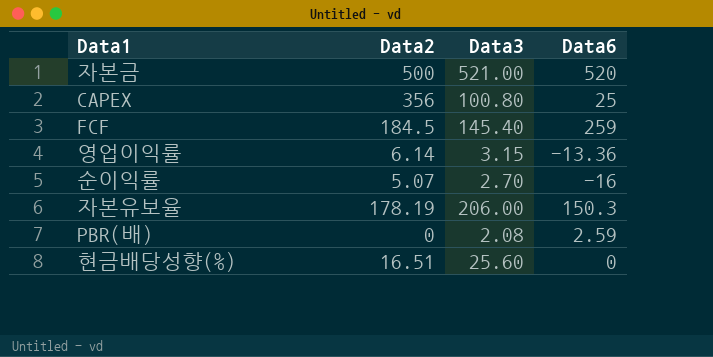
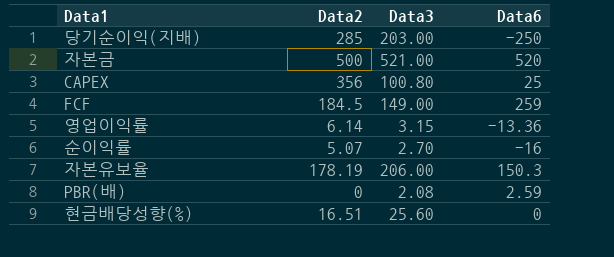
row 당기순이익(지배): none -> 285 | 203.00 | -250
FCF | Data3: 145.40 -> 149.00

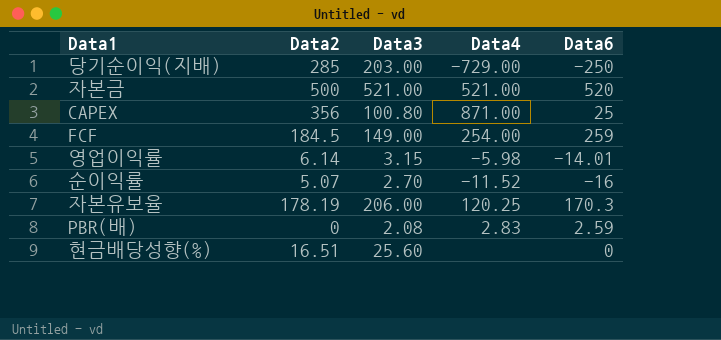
column Data4 | position: none -> 4
영업이익률 | Data6: -13.36 -> -14.01
자본유보율 | Data6: 150.3 -> 170.3

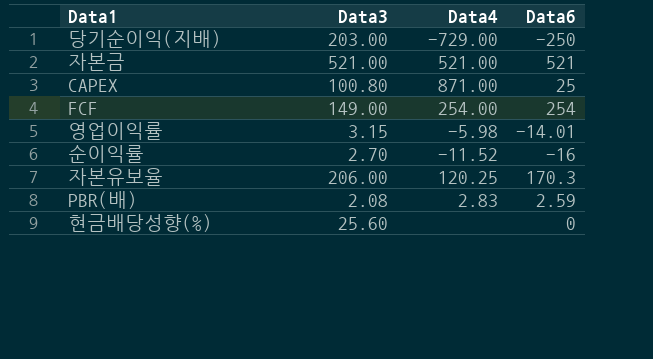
column Data2 | position: 2 -> none
자본금 | Data6: 520 -> 521
FCF | Data6: 259 -> 254

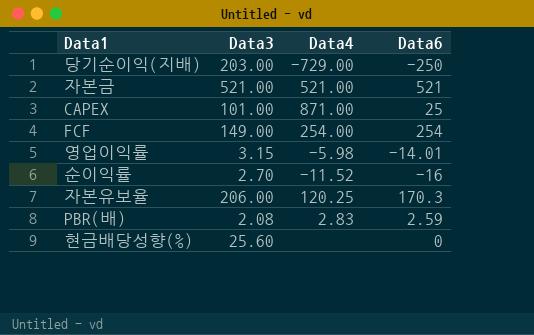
CAPEX | Data3: 100.80 -> 101.00

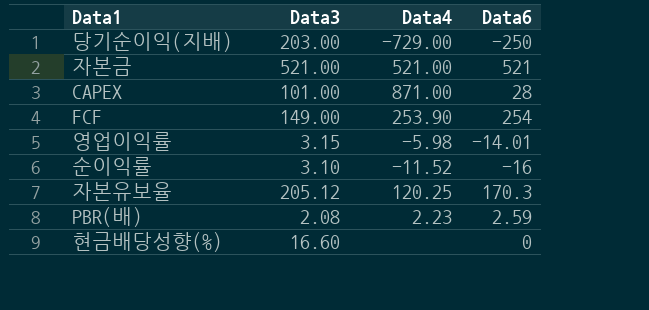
CAPEX | Data6: 25 -> 28
FCF | Data4: 254.00 -> 253.90
순이익률 | Data3: 2.70 -> 3.10
자본유보율 | Data3: 206.00 -> 205.12
PBR(배) | Data4: 2.83 -> 2.23
현금배당성향(%) | Data3: 25.60 -> 16.60

